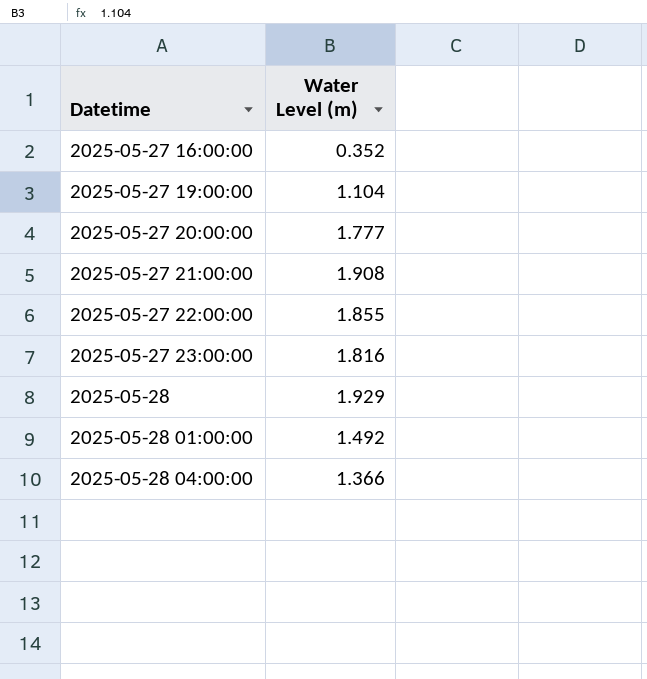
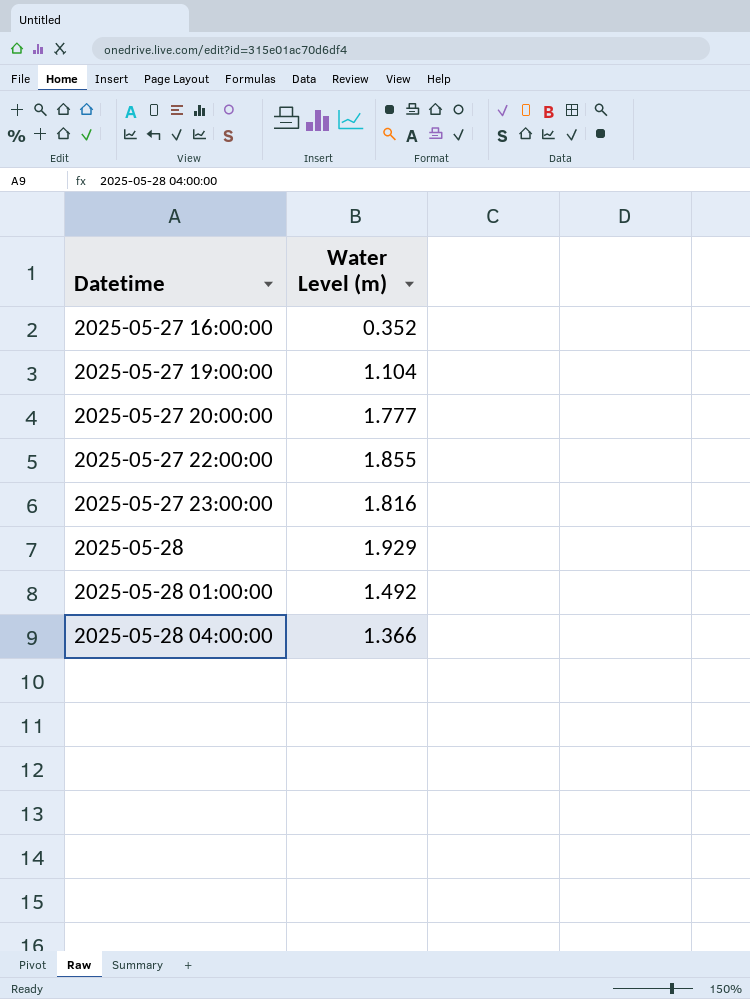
row 2025-05-27 21:00:00: 1.908 -> none

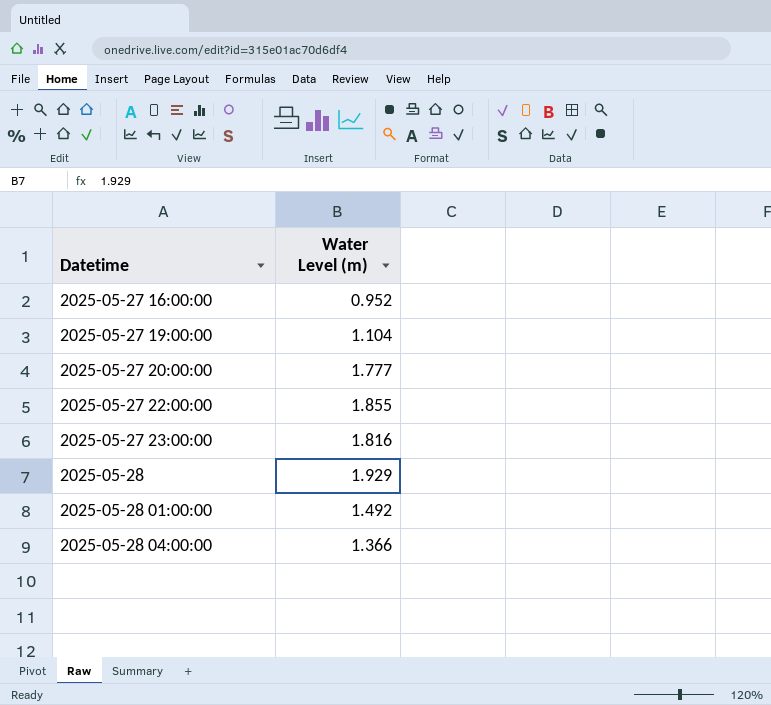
2025-05-27 16:00:00 | Water Level (m): 0.352 -> 0.952

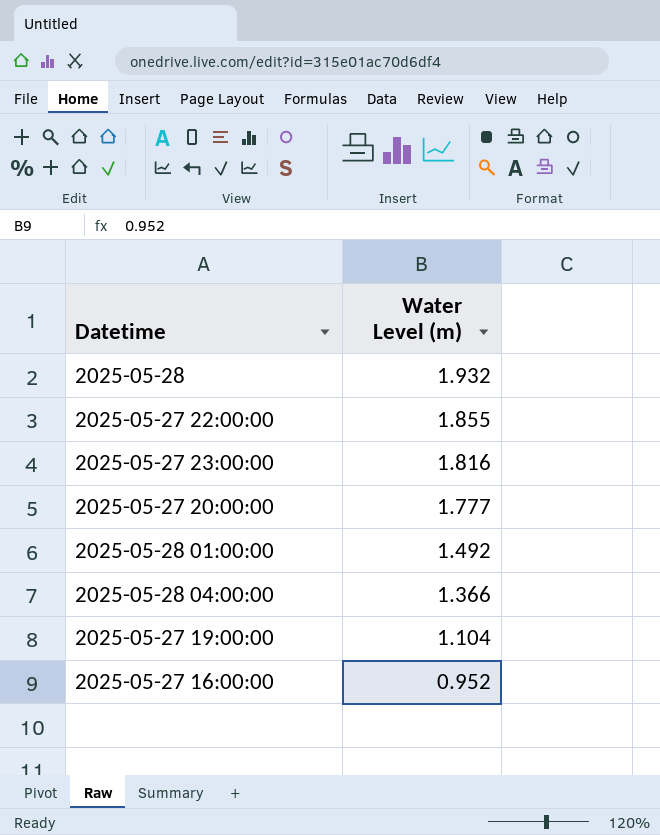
row order: Datetime ascending -> Water Level (m) descending
2025-05-28 | Water Level (m): 1.929 -> 1.932

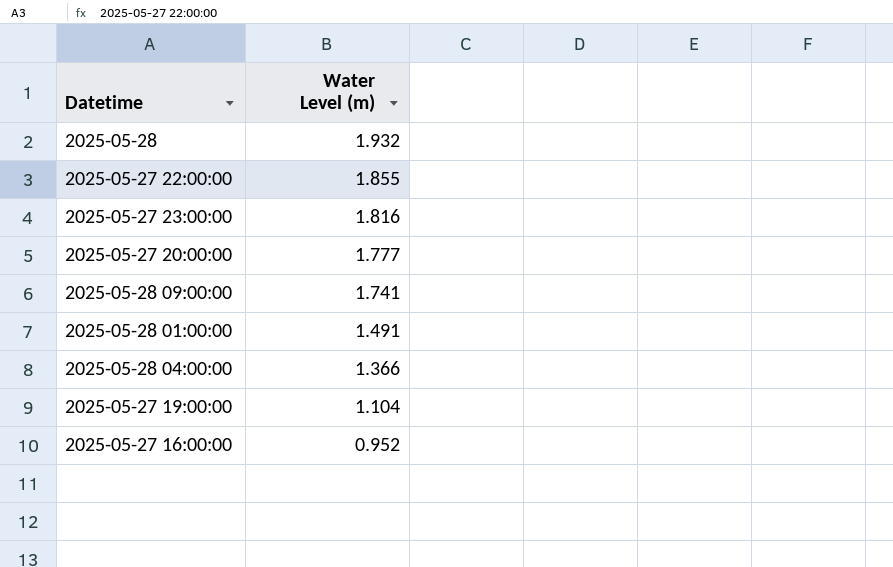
row 2025-05-28 09:00:00: none -> 1.741
2025-05-28 01:00:00 | Water Level (m): 1.492 -> 1.491

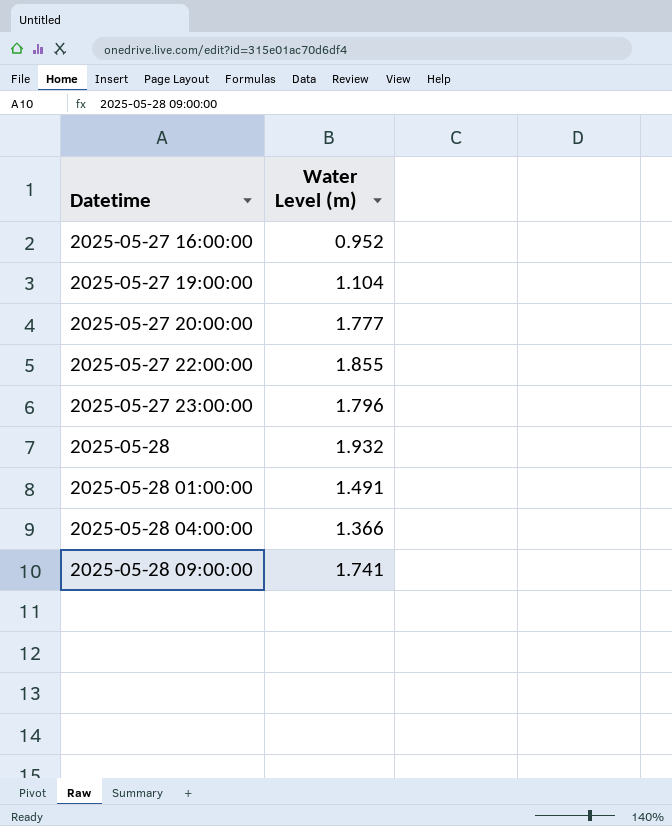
row order: Water Level (m) descending -> Datetime ascending
2025-05-27 23:00:00 | Water Level (m): 1.816 -> 1.796

